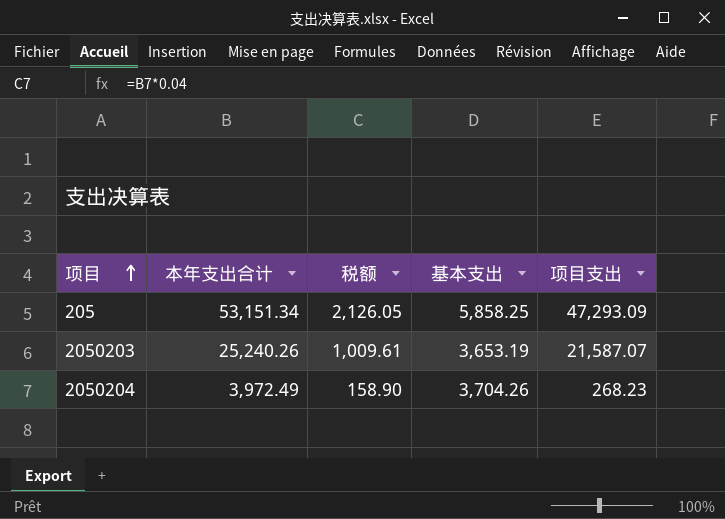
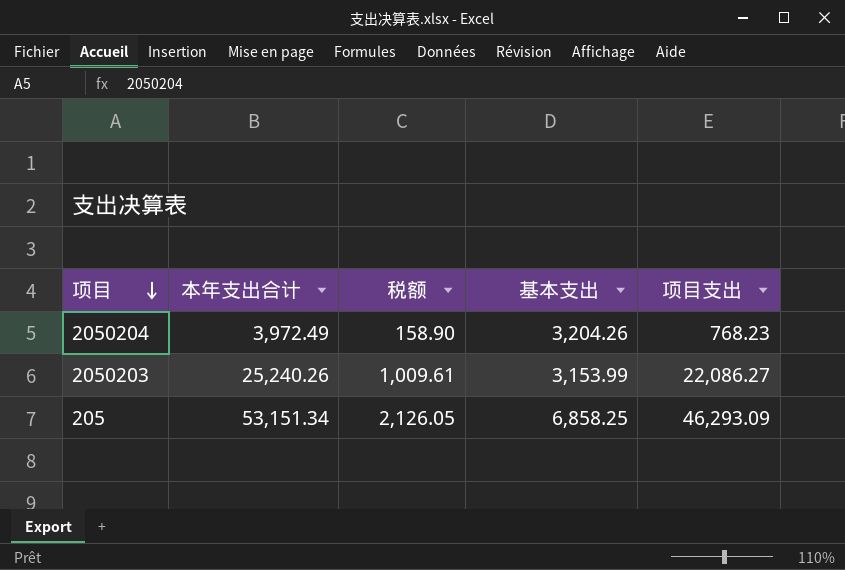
row order: 项目 ascending -> 项目 descending
2050204 | 基本支出: 3,704.26 -> 3,204.26
2050204 | 项目支出: 268.23 -> 768.23
2050203 | 基本支出: 3,653.19 -> 3,153.99
2050203 | 项目支出: 21,587.07 -> 22,086.27
205 | 基本支出: 5,858.25 -> 6,858.25
205 | 项目支出: 47,293.09 -> 46,293.09

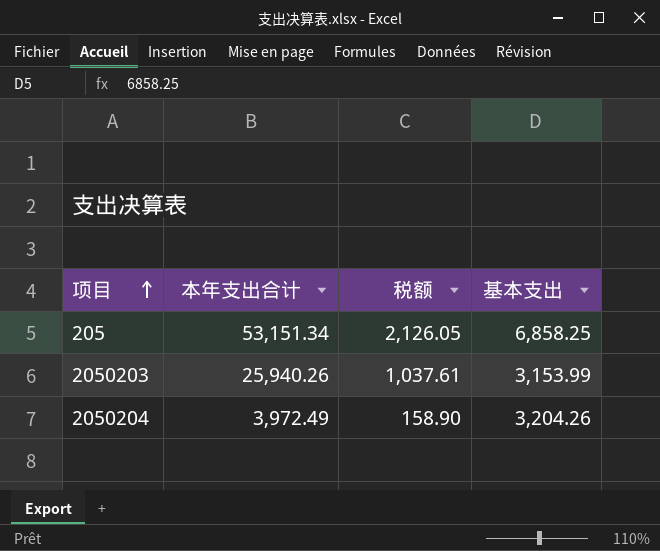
row order: 项目 descending -> 项目 ascending
column 项目支出 | formula: [本年支出合计] - [基本支出] -> none
2050203 | 本年支出合计: 25,240.26 -> 25,940.26
2050203 | 税额: 1,009.61 -> 1,037.61

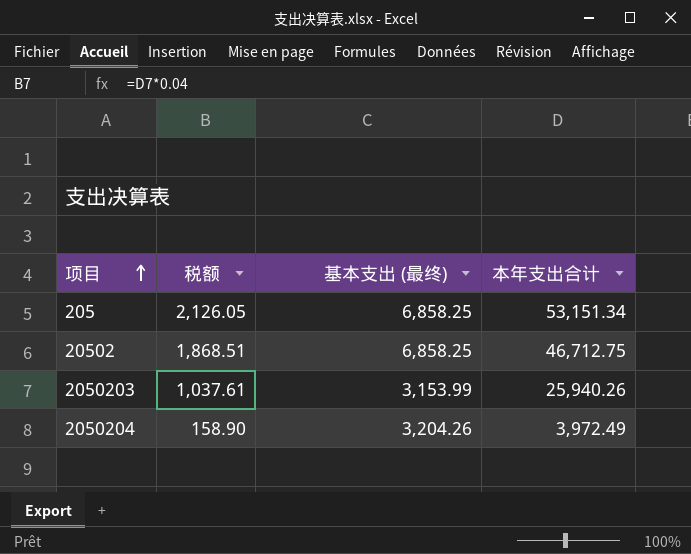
column name: 基本支出 -> 基本支出 (最终)
column 本年支出合计 | position: 2 -> 4
row 20502: none -> 1,868.51 | 6,858.25 | 46,712.75

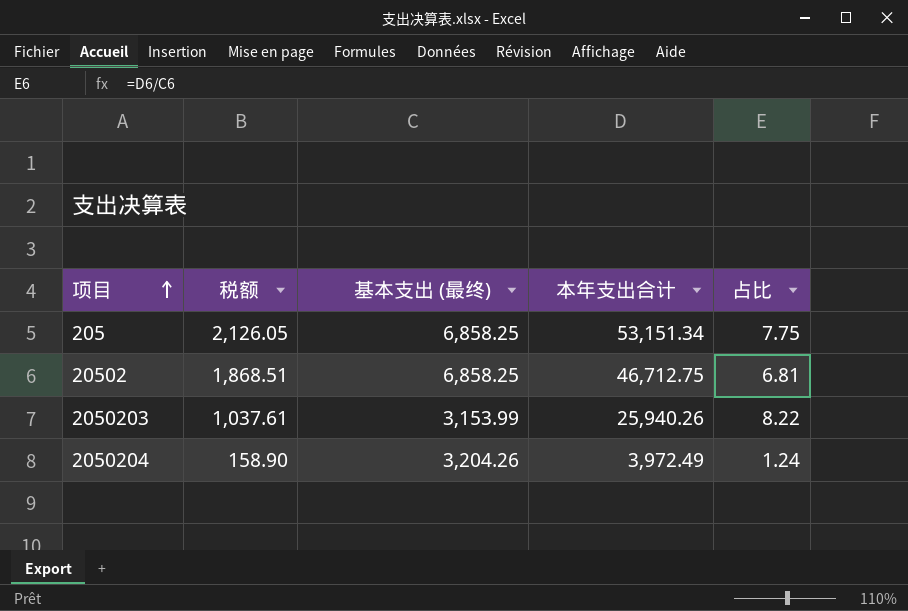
column 占比 | formula: none -> [本年支出合计] / [基本支出 (最终)]

